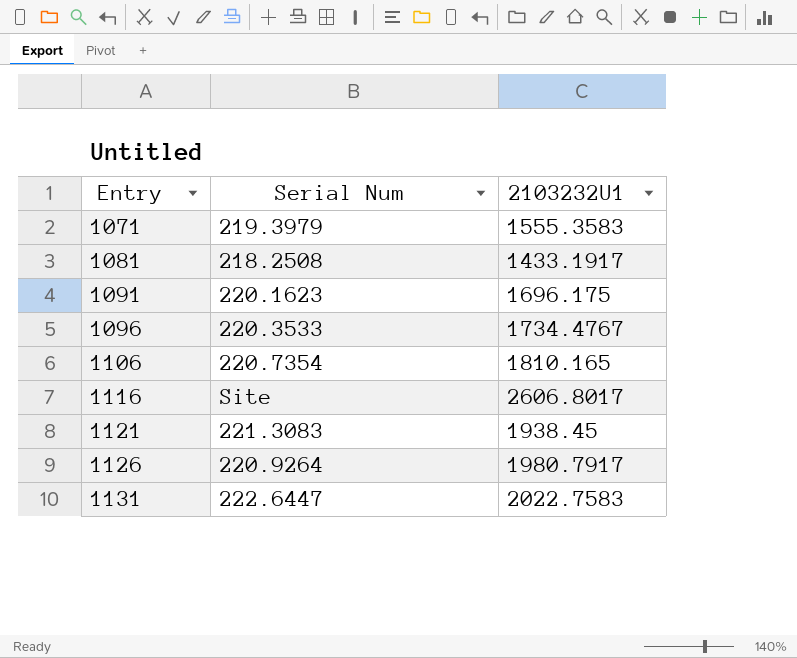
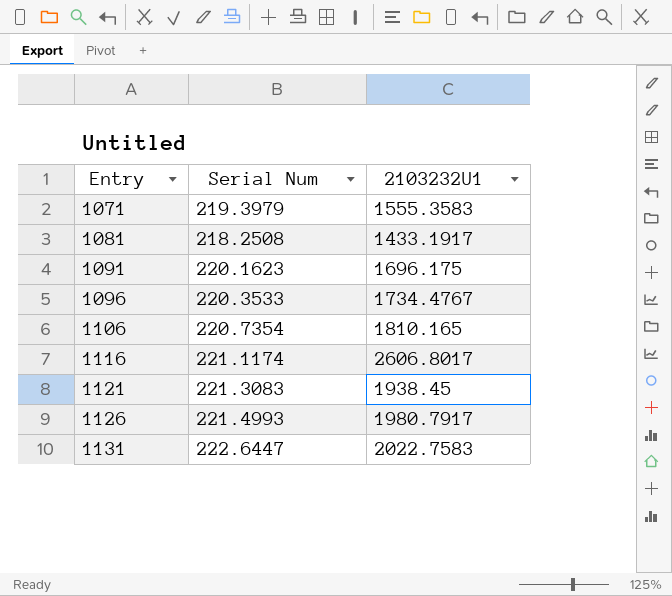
1116 | Serial Num: Site -> 221.1174
1126 | Serial Num: 220.9264 -> 221.4993

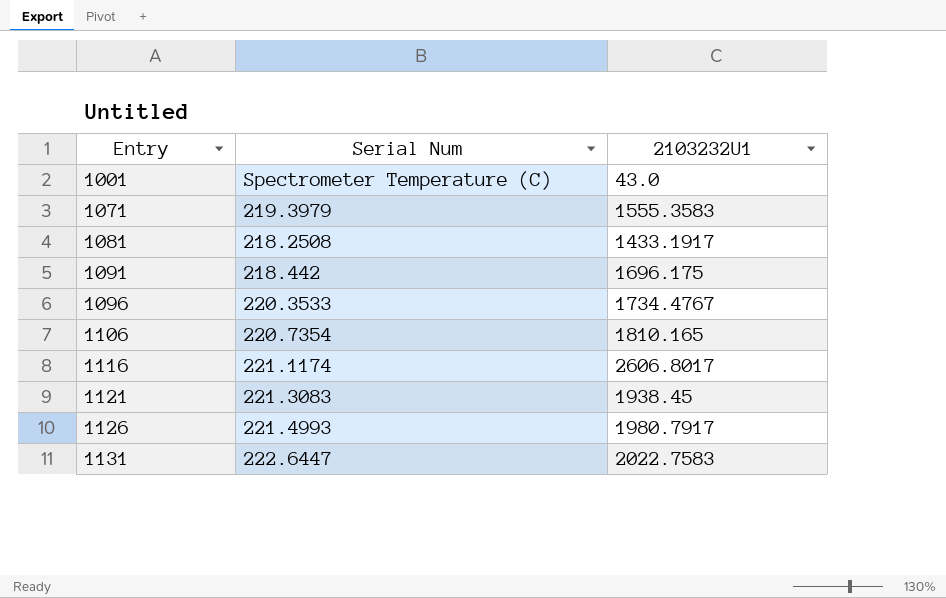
row 1001: none -> Spectrometer Temperature (C) | 43.0
1091 | Serial Num: 220.1623 -> 218.442

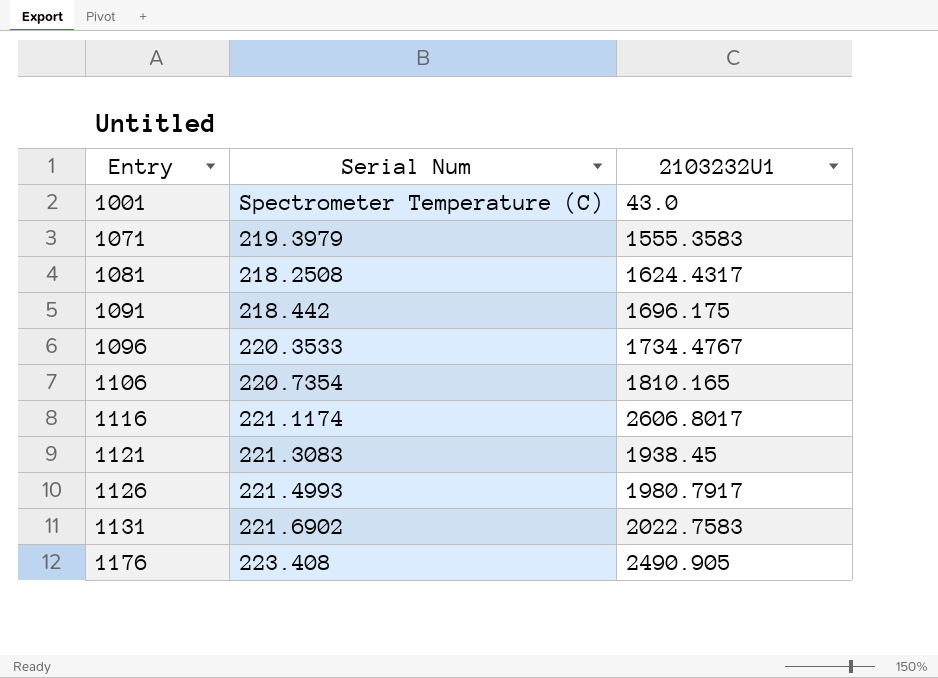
1081 | 2103232U1: 1433.1917 -> 1624.4317
1131 | Serial Num: 222.6447 -> 221.6902
row 1176: none -> 223.408 | 2490.905

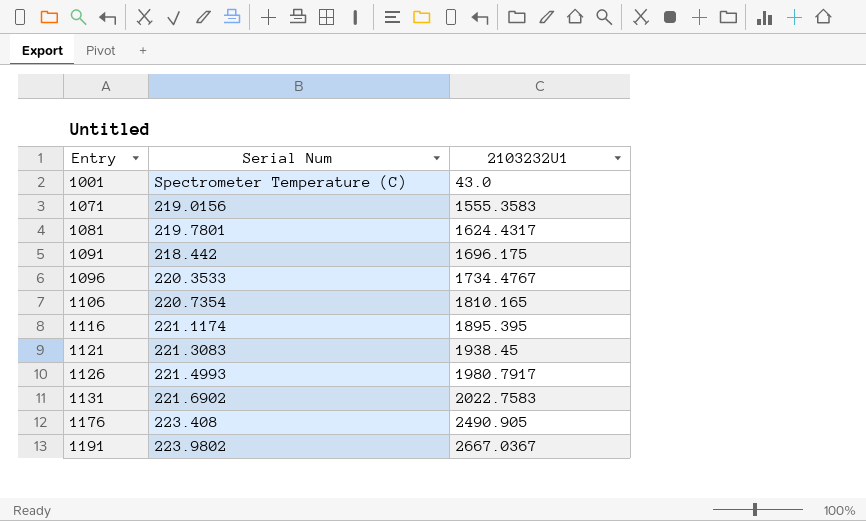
1071 | Serial Num: 219.3979 -> 219.0156
1081 | Serial Num: 218.2508 -> 219.7801
1116 | 2103232U1: 2606.8017 -> 1895.395
row 1191: none -> 223.9802 | 2667.0367

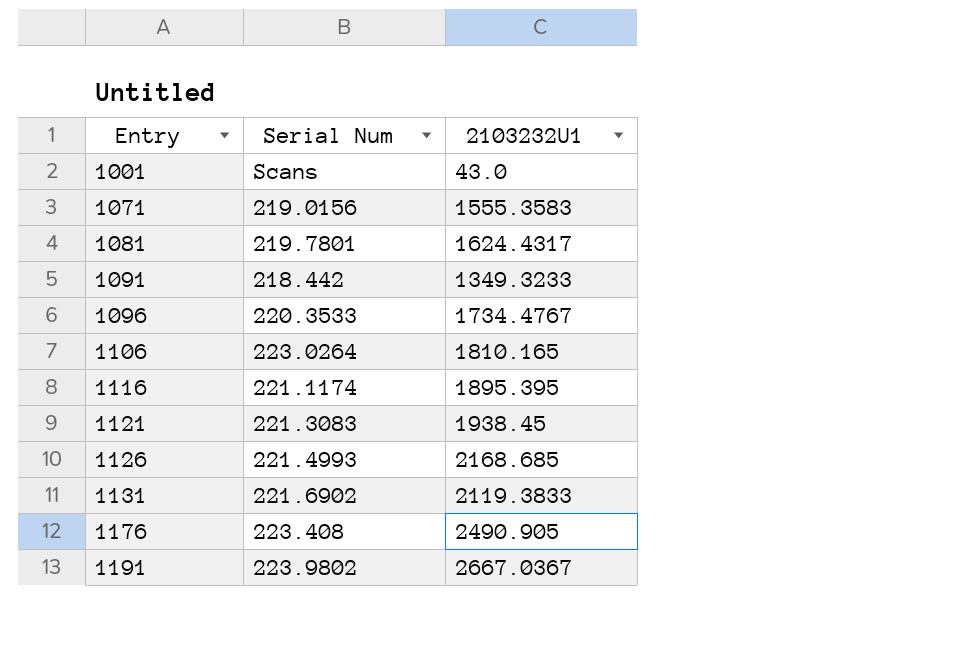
1001 | Serial Num: Spectrometer Temperature (C) -> Scans
1091 | 2103232U1: 1696.175 -> 1349.3233
1106 | Serial Num: 220.7354 -> 223.0264
1126 | 2103232U1: 1980.7917 -> 2168.685
1131 | 2103232U1: 2022.7583 -> 2119.3833

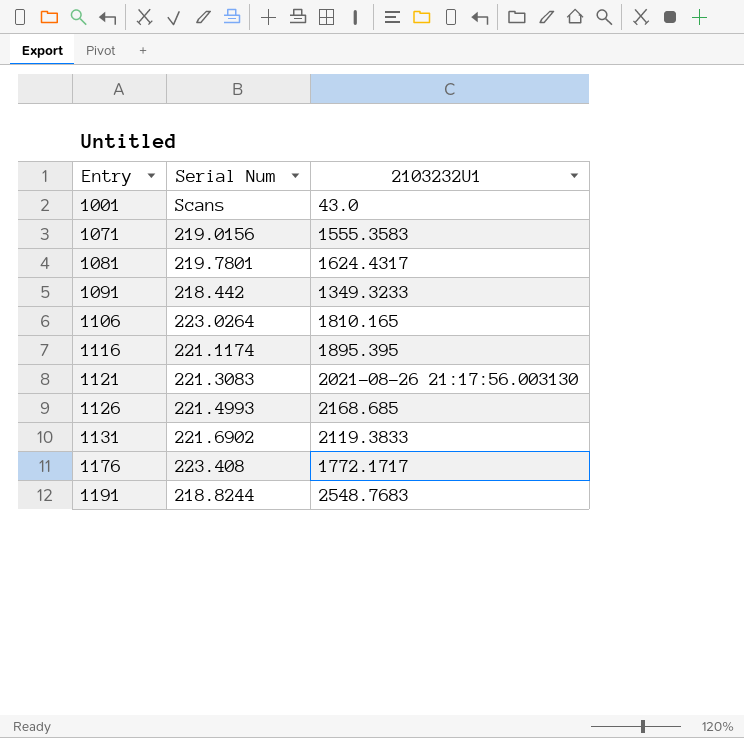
row 1096: 220.3533 | 1734.4767 -> none
1121 | 2103232U1: 1938.45 -> 2021-08-26 21:17:56.003130
1176 | 2103232U1: 2490.905 -> 1772.1717
1191 | Serial Num: 223.9802 -> 218.8244
1191 | 2103232U1: 2667.0367 -> 2548.7683

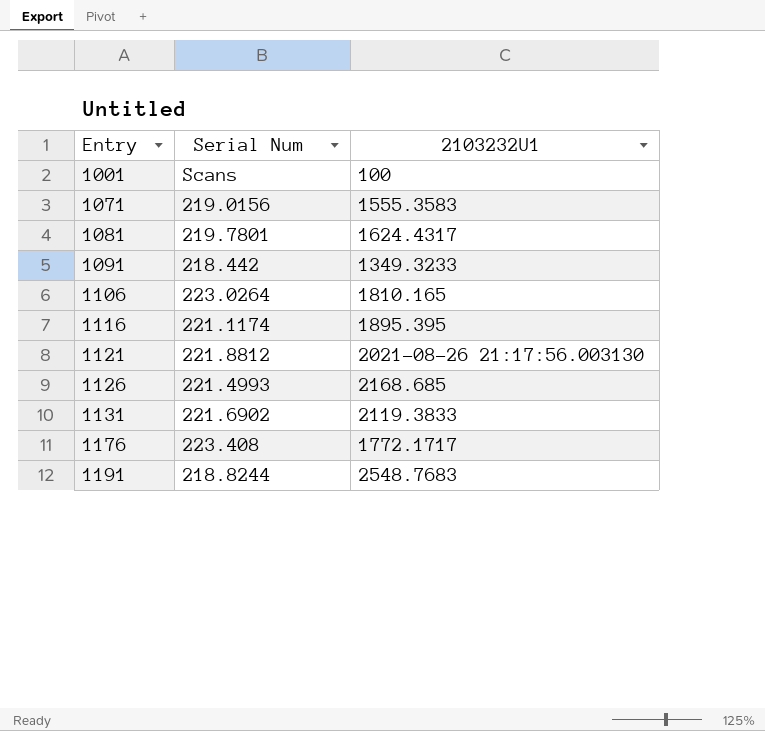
1001 | 2103232U1: 43.0 -> 100
1121 | Serial Num: 221.3083 -> 221.8812

